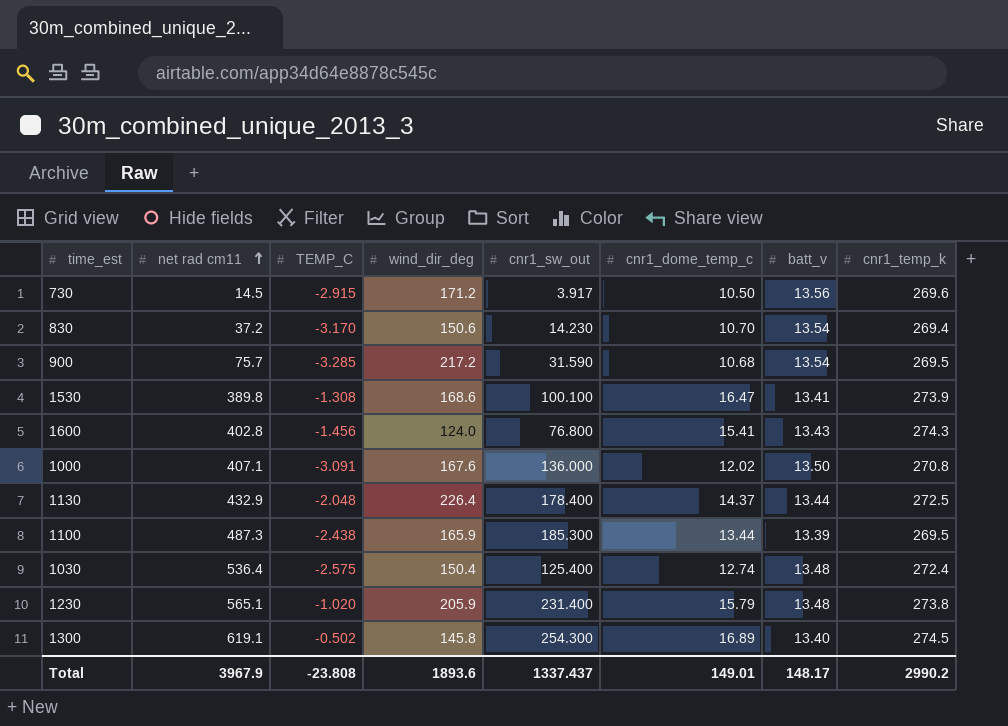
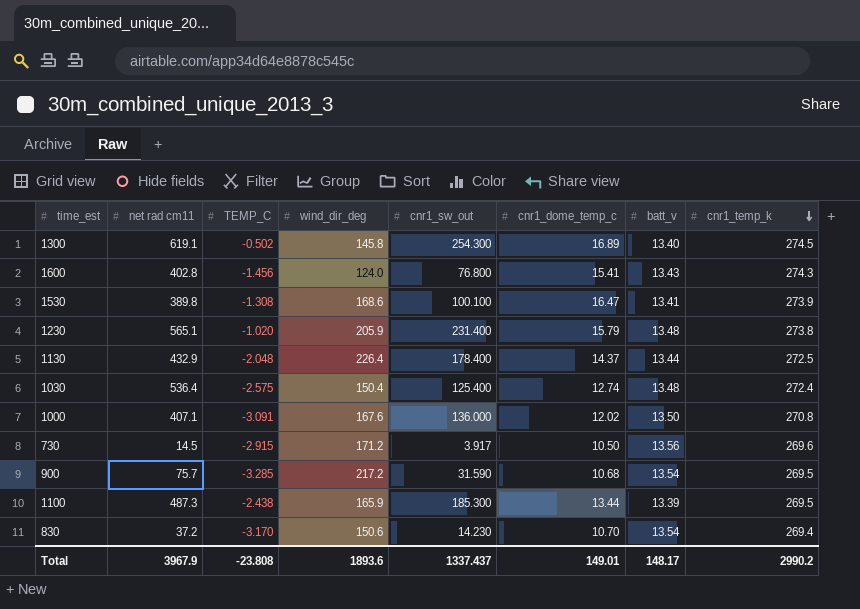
row order: net rad cm11 ascending -> cnr1_temp_k descending

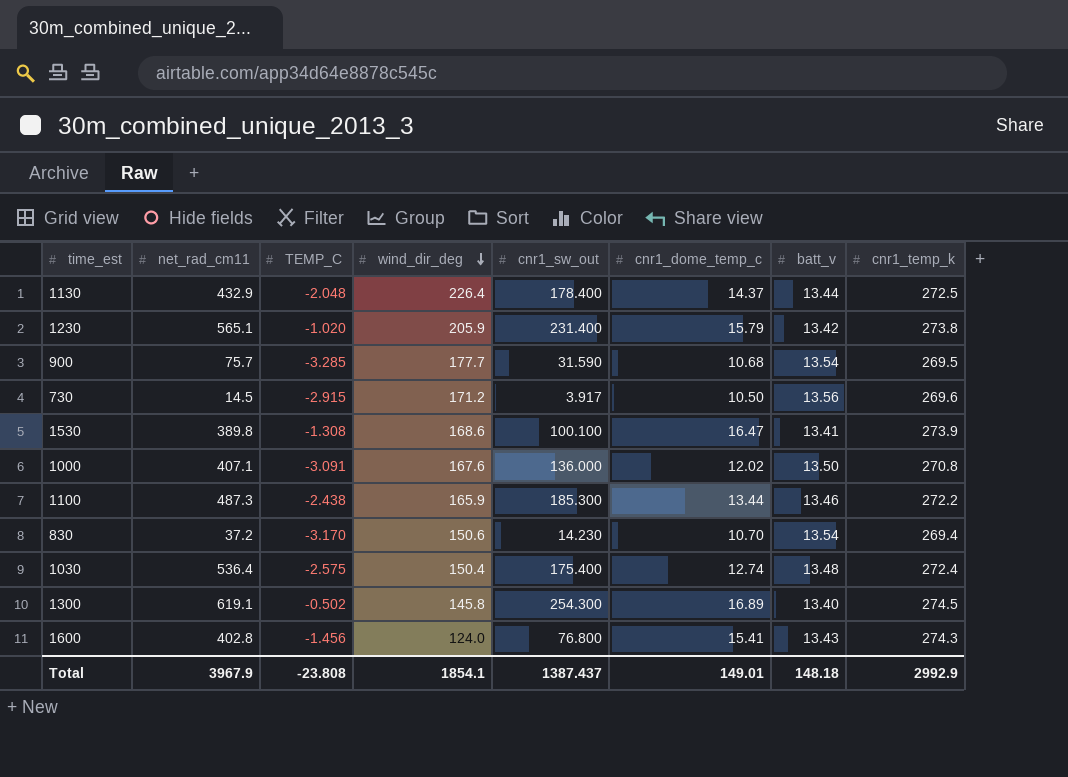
row order: cnr1_temp_k descending -> wind_dir_deg descending
column name: net rad cm11 -> net_rad_cm11
1230 | batt_v: 13.48 -> 13.42
900 | wind_dir_deg: 217.2 -> 177.7
1100 | batt_v: 13.39 -> 13.46
1100 | cnr1_temp_k: 269.5 -> 272.2
1030 | cnr1_sw_out: 125.400 -> 175.400
Total | wind_dir_deg: 1893.6 -> 1854.1
Total | cnr1_sw_out: 1337.437 -> 1387.437
Total | batt_v: 148.17 -> 148.18
Total | cnr1_temp_k: 2990.2 -> 2992.9

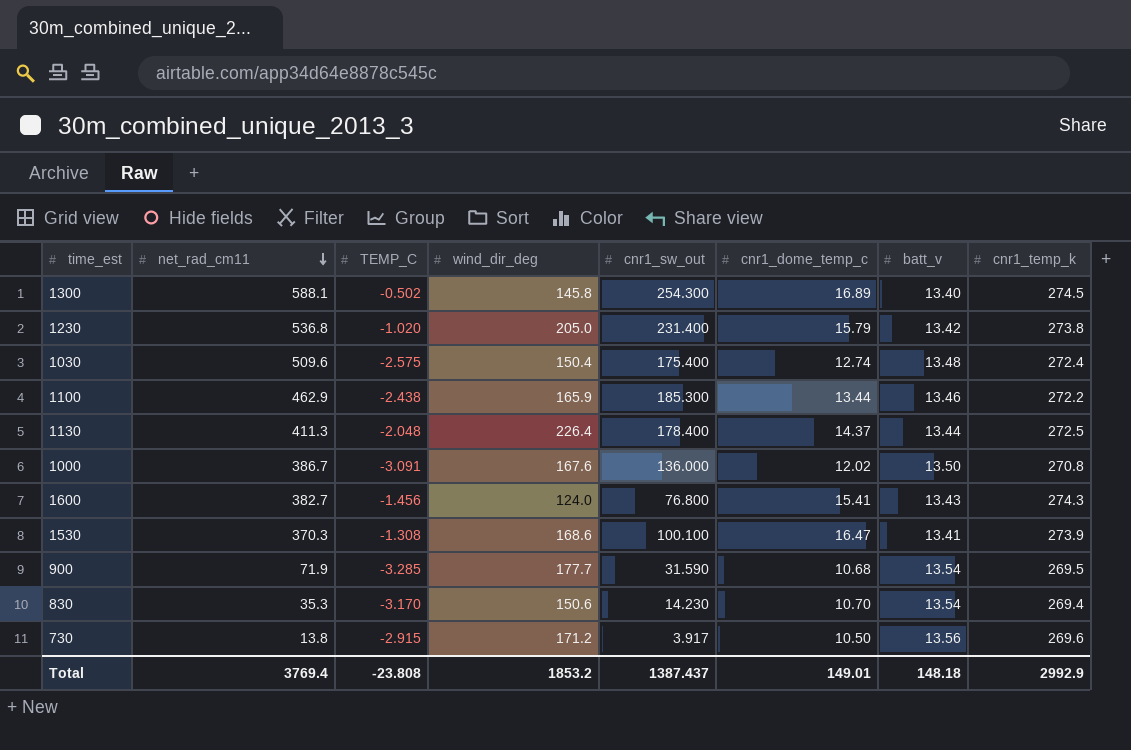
row order: wind_dir_deg descending -> net_rad_cm11 descending
1300 | net_rad_cm11: 619.1 -> 588.1
1230 | net_rad_cm11: 565.1 -> 536.8
1230 | wind_dir_deg: 205.9 -> 205.0
1030 | net_rad_cm11: 536.4 -> 509.6
1100 | net_rad_cm11: 487.3 -> 462.9
1130 | net_rad_cm11: 432.9 -> 411.3
1000 | net_rad_cm11: 407.1 -> 386.7
1600 | net_rad_cm11: 402.8 -> 382.7
1530 | net_rad_cm11: 389.8 -> 370.3
900 | net_rad_cm11: 75.7 -> 71.9
830 | net_rad_cm11: 37.2 -> 35.3
730 | net_rad_cm11: 14.5 -> 13.8
Total | net_rad_cm11: 3967.9 -> 3769.4
Total | wind_dir_deg: 1854.1 -> 1853.2

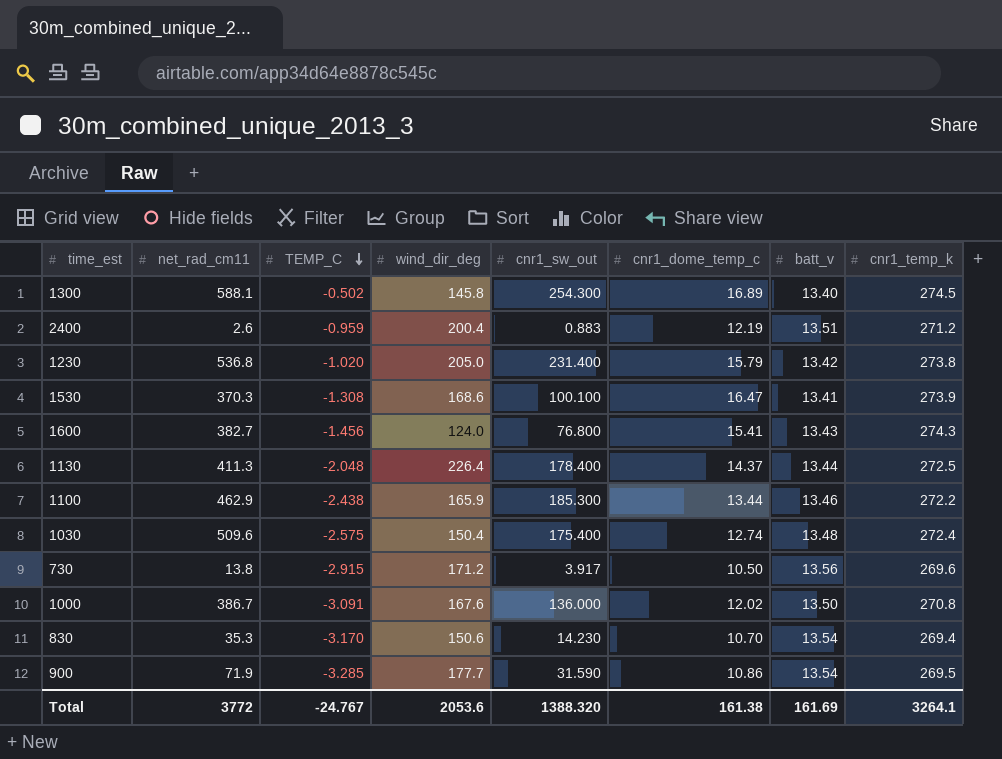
row order: net_rad_cm11 descending -> TEMP_C descending
row 2400: none -> 2.6 | -0.959 | 200.4 | 0.883 | 12.19 | 13.51 | 271.2
900 | cnr1_dome_temp_c: 10.68 -> 10.86
Total | net_rad_cm11: 3769.4 -> 3772
Total | TEMP_C: -23.808 -> -24.767
Total | wind_dir_deg: 1853.2 -> 2053.6
Total | cnr1_sw_out: 1387.437 -> 1388.320
Total | cnr1_dome_temp_c: 149.01 -> 161.38
Total | batt_v: 148.18 -> 161.69
Total | cnr1_temp_k: 2992.9 -> 3264.1

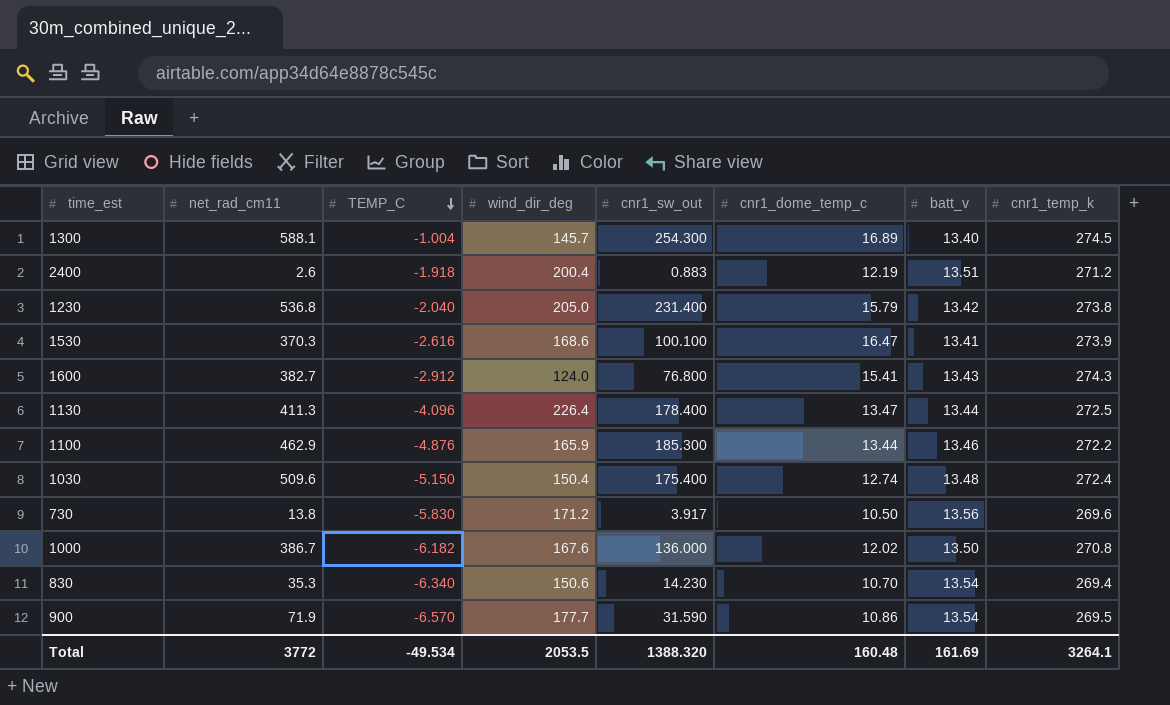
1300 | TEMP_C: -0.502 -> -1.004
1300 | wind_dir_deg: 145.8 -> 145.7
2400 | TEMP_C: -0.959 -> -1.918
1230 | TEMP_C: -1.020 -> -2.040
1530 | TEMP_C: -1.308 -> -2.616
1600 | TEMP_C: -1.456 -> -2.912
1130 | TEMP_C: -2.048 -> -4.096
1130 | cnr1_dome_temp_c: 14.37 -> 13.47
1100 | TEMP_C: -2.438 -> -4.876
1030 | TEMP_C: -2.575 -> -5.150
730 | TEMP_C: -2.915 -> -5.830
1000 | TEMP_C: -3.091 -> -6.182
830 | TEMP_C: -3.170 -> -6.340
900 | TEMP_C: -3.285 -> -6.570
Total | TEMP_C: -24.767 -> -49.534
Total | wind_dir_deg: 2053.6 -> 2053.5
Total | cnr1_dome_temp_c: 161.38 -> 160.48

